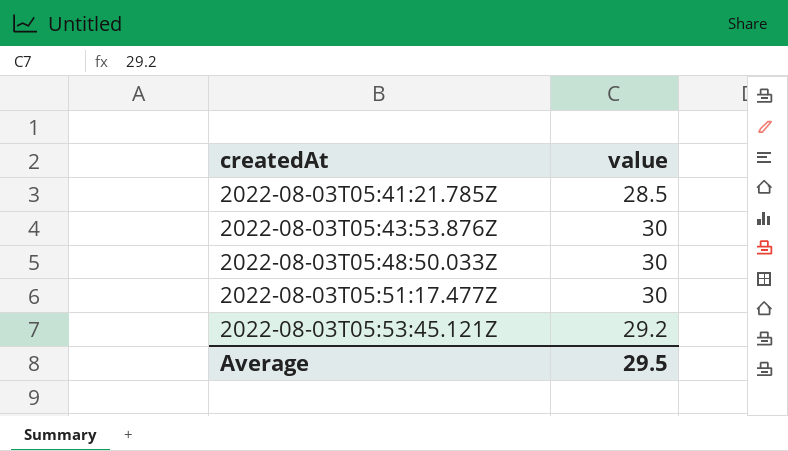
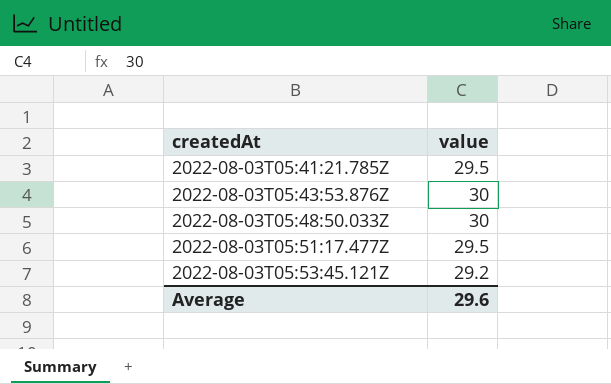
2022-08-03T05:41:21.785Z | value: 28.5 -> 29.5
2022-08-03T05:51:17.477Z | value: 30 -> 29.5
Average | value: 29.5 -> 29.6

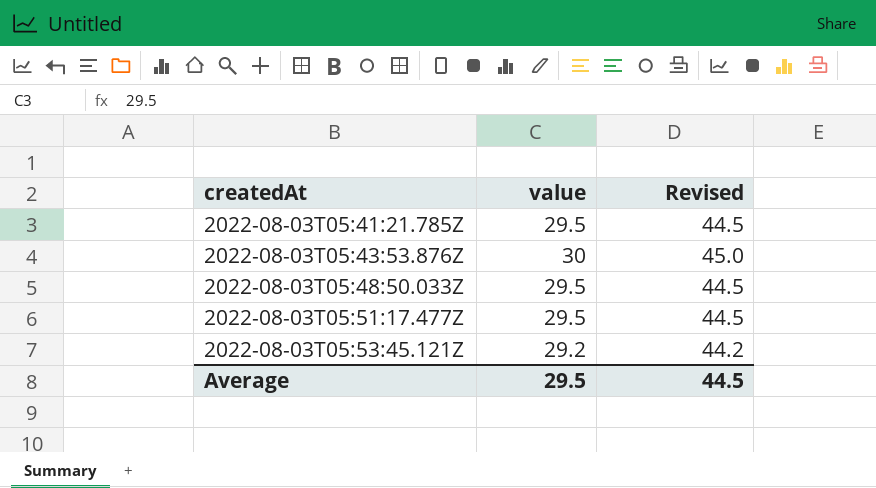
column Revised | formula: none -> [value] + 15
2022-08-03T05:48:50.033Z | value: 30 -> 29.5
Average | value: 29.6 -> 29.5

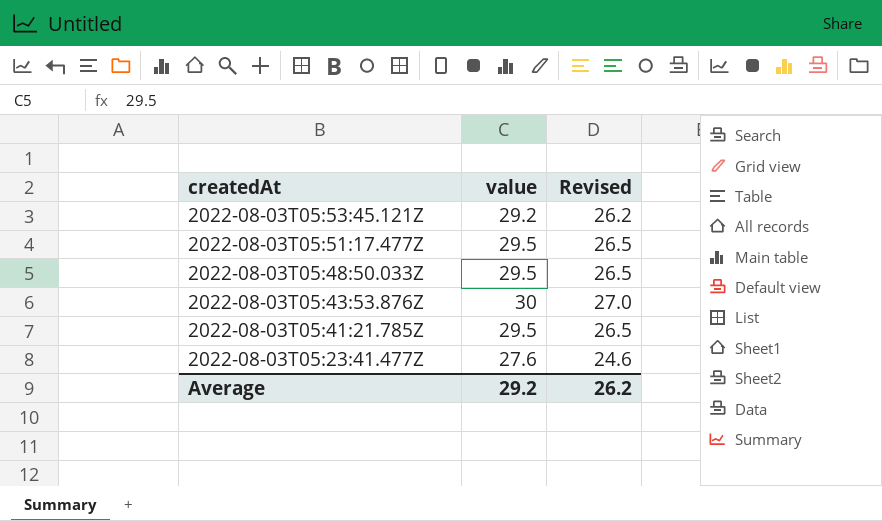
row order: createdAt ascending -> createdAt descending
column Revised | formula: [value] + 15 -> [value] - 3
row 2022-08-03T05:23:41.477Z: none -> 27.6 | 24.6
Average | value: 29.5 -> 29.2
Average | Revised: 44.5 -> 26.2

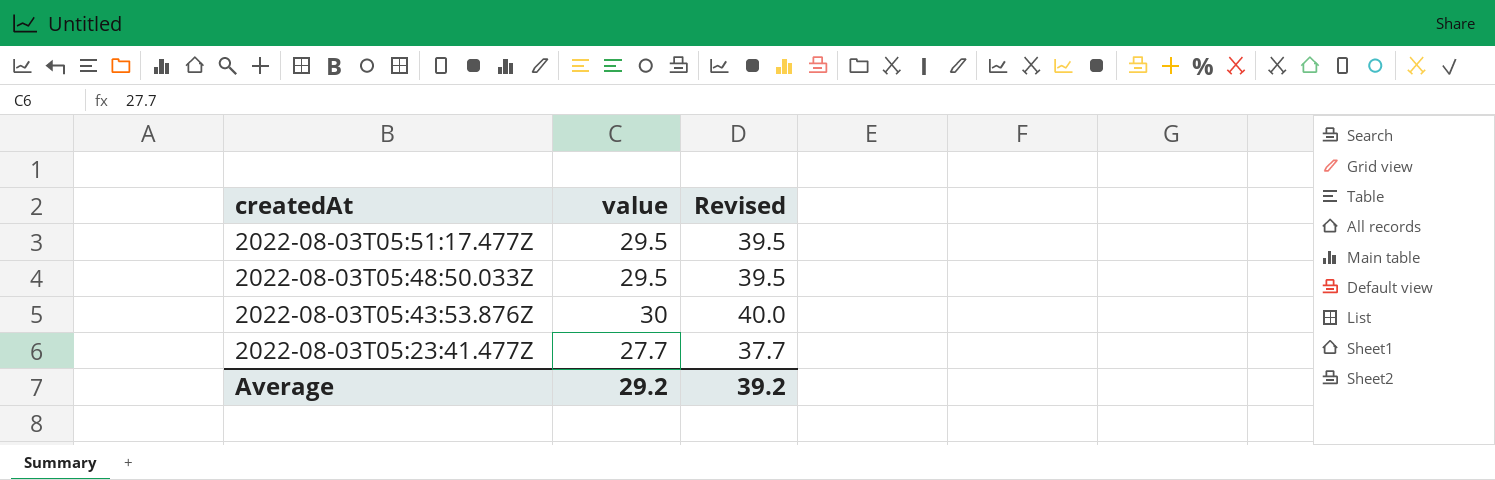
column Revised | formula: [value] - 3 -> [value] + 10
row 2022-08-03T05:53:45.121Z: 29.2 | 26.2 -> none
row 2022-08-03T05:41:21.785Z: 29.5 | 26.5 -> none
2022-08-03T05:23:41.477Z | value: 27.6 -> 27.7
Average | Revised: 26.2 -> 39.2

